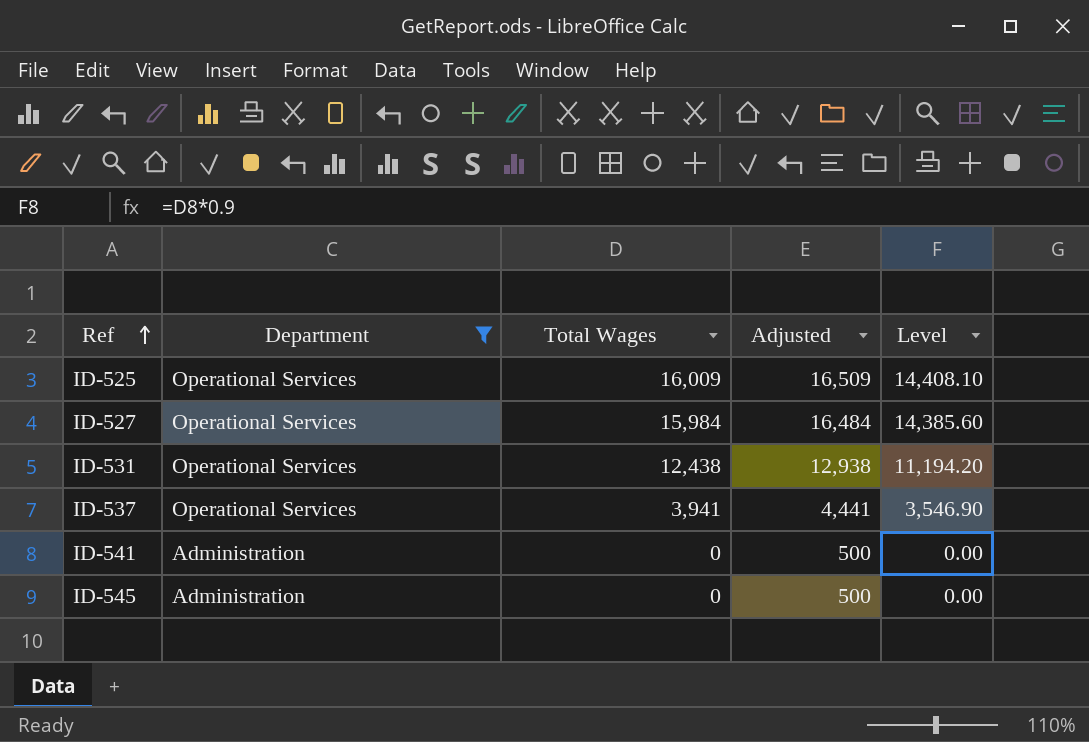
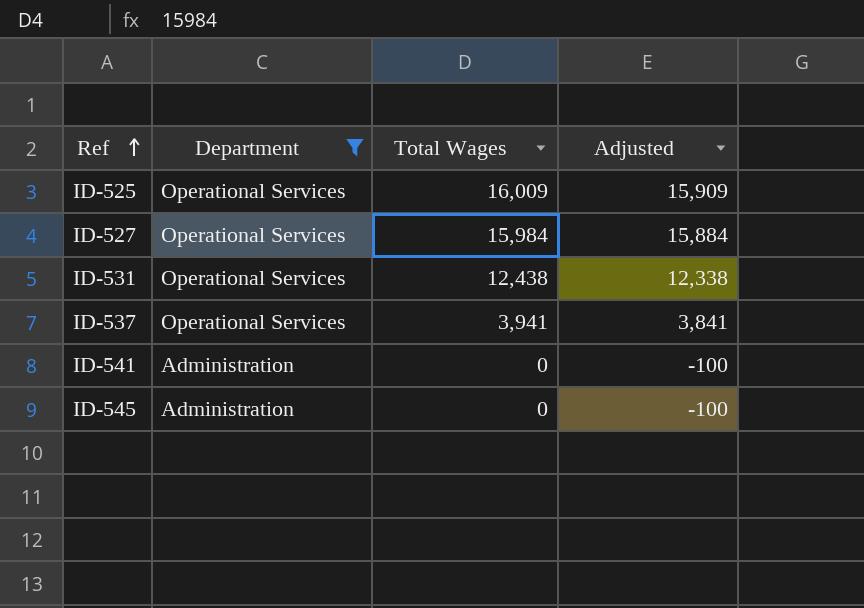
column Level | formula: [Total Wages] * 0.9 -> none
column Adjusted | formula: [Total Wages] + 500 -> [Total Wages] - 100

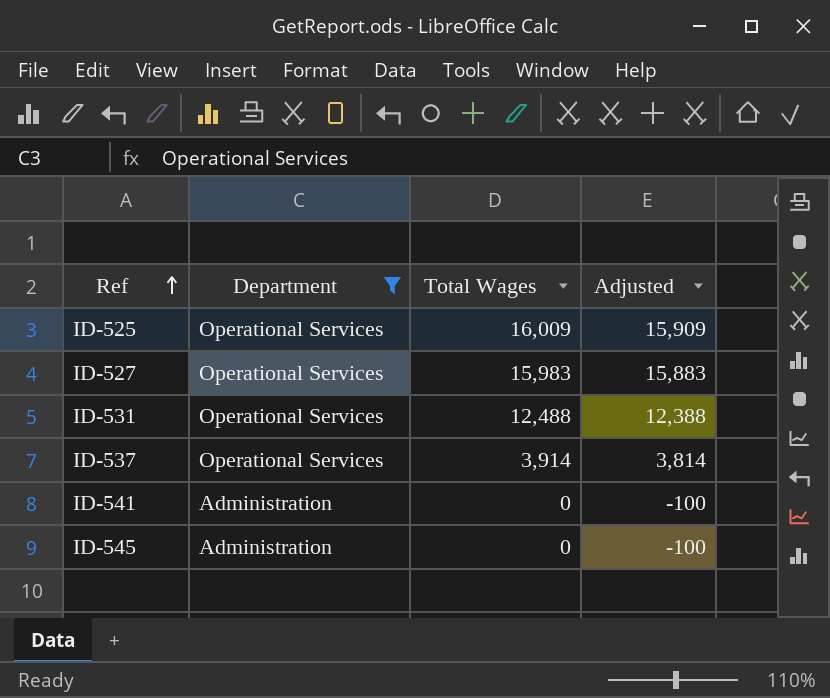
ID-527 | Total Wages: 15,984 -> 15,983
ID-527 | Adjusted: 15,884 -> 15,883
ID-531 | Total Wages: 12,438 -> 12,488
ID-531 | Adjusted: 12,338 -> 12,388
ID-537 | Total Wages: 3,941 -> 3,914
ID-537 | Adjusted: 3,841 -> 3,814

